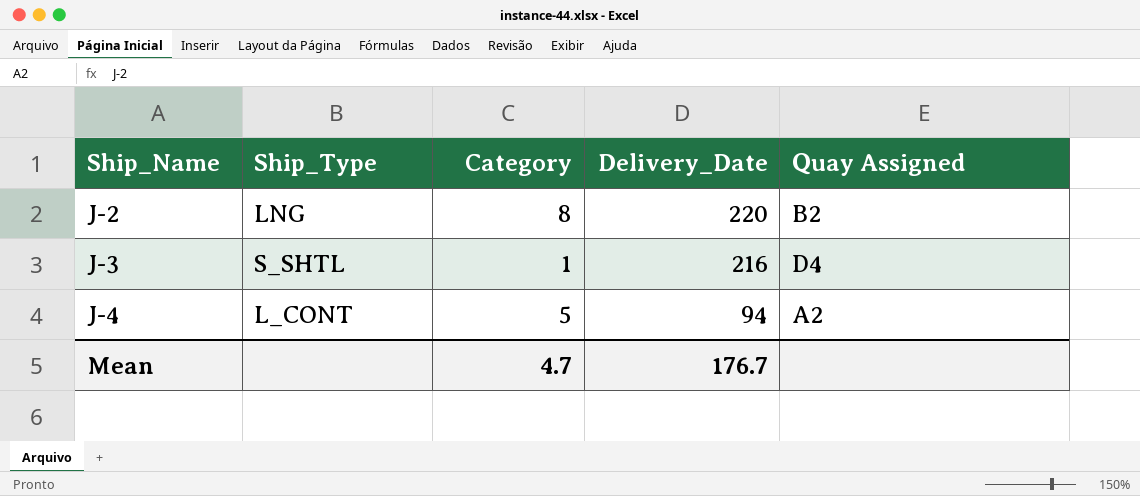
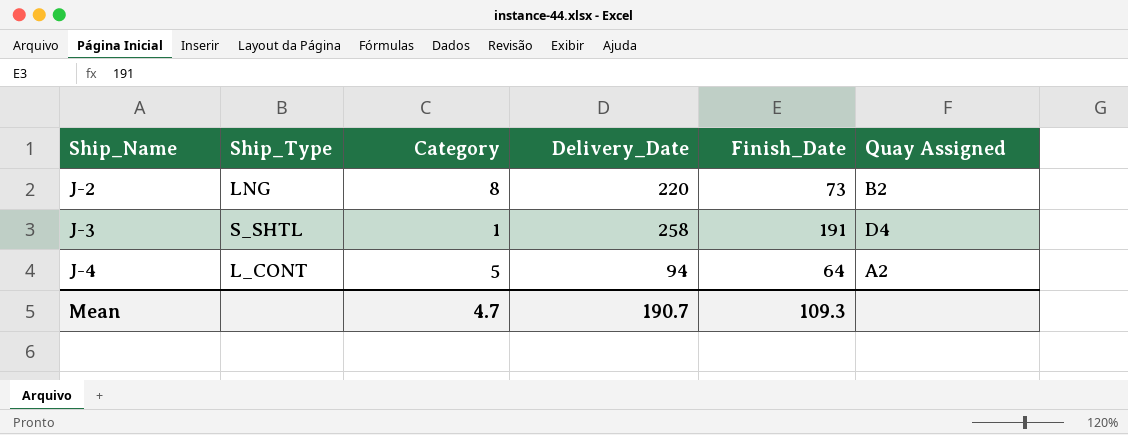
column Finish_Date | position: none -> 5
J-3 | Delivery_Date: 216 -> 258
Mean | Delivery_Date: 176.7 -> 190.7

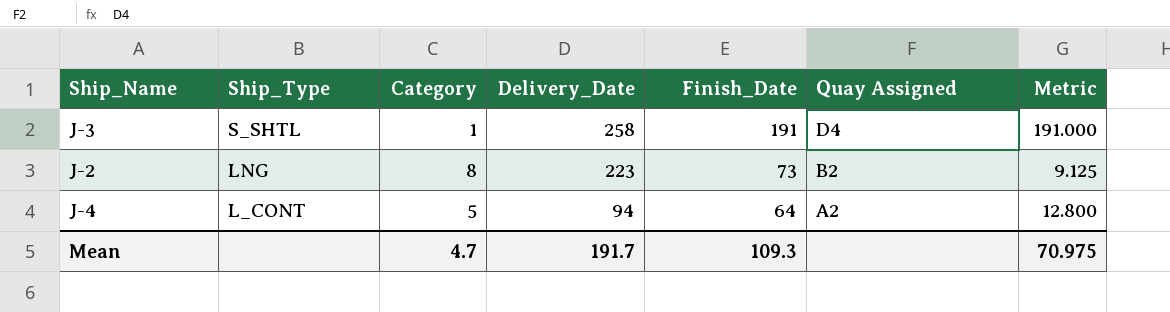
row order: Ship_Name ascending -> Ship_Type descending
column Metric | formula: none -> [Finish_Date] / [Category]
J-2 | Delivery_Date: 220 -> 223
Mean | Delivery_Date: 190.7 -> 191.7

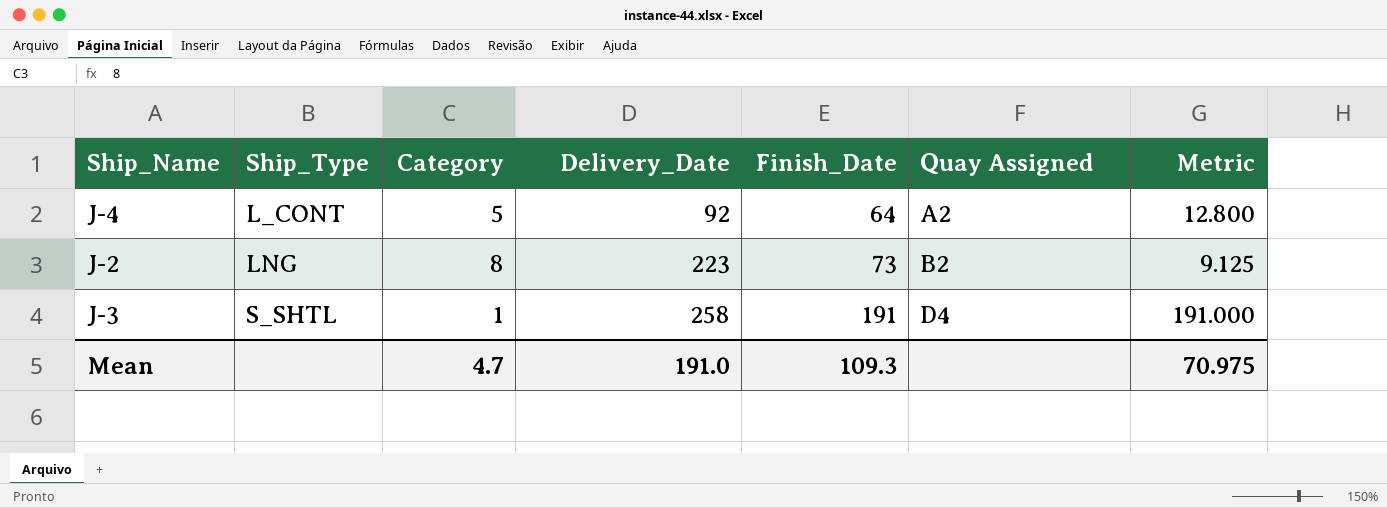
row order: Ship_Type descending -> Ship_Type ascending
J-4 | Delivery_Date: 94 -> 92
Mean | Delivery_Date: 191.7 -> 191.0

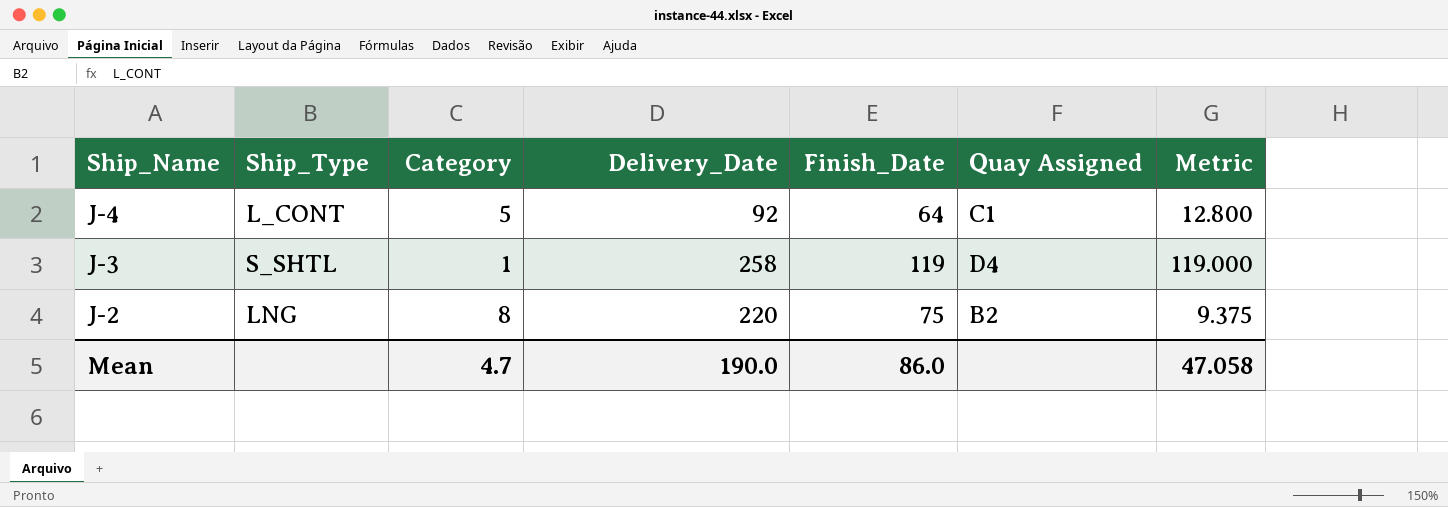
row order: Ship_Type ascending -> Ship_Name descending
J-4 | Quay Assigned: A2 -> C1
J-3 | Finish_Date: 191 -> 119
J-3 | Metric: 191.000 -> 119.000
J-2 | Delivery_Date: 223 -> 220
J-2 | Finish_Date: 73 -> 75
J-2 | Metric: 9.125 -> 9.375
Mean | Delivery_Date: 191.0 -> 190.0
Mean | Finish_Date: 109.3 -> 86.0
Mean | Metric: 70.975 -> 47.058

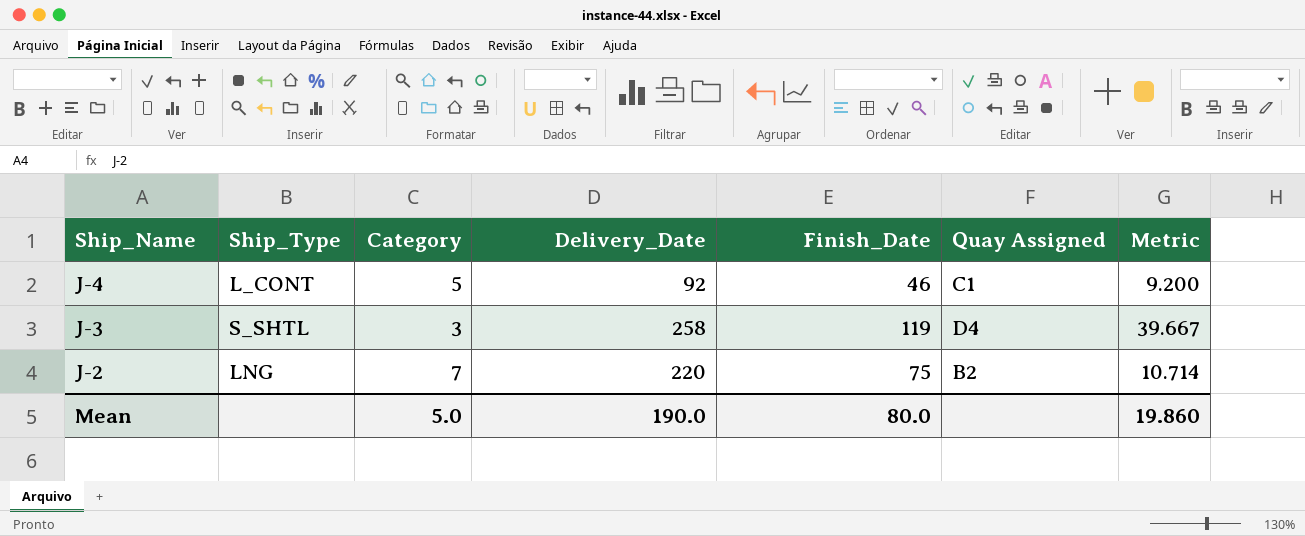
J-4 | Finish_Date: 64 -> 46
J-4 | Metric: 12.800 -> 9.200
J-3 | Category: 1 -> 3
J-3 | Metric: 119.000 -> 39.667
J-2 | Category: 8 -> 7
J-2 | Metric: 9.375 -> 10.714
Mean | Category: 4.7 -> 5.0
Mean | Finish_Date: 86.0 -> 80.0
Mean | Metric: 47.058 -> 19.860

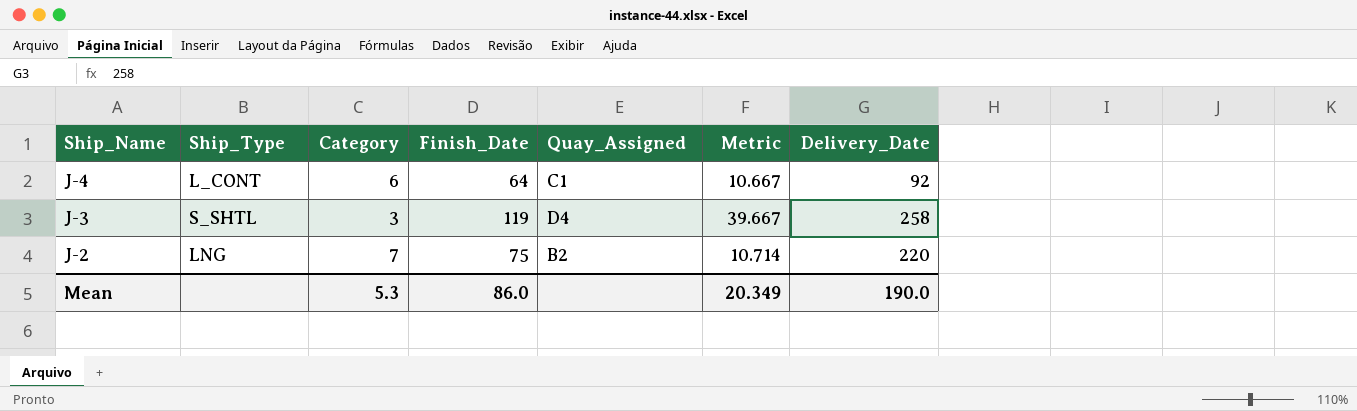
column name: Quay Assigned -> Quay_Assigned
column Delivery_Date | position: 4 -> 7
J-4 | Category: 5 -> 6
J-4 | Finish_Date: 46 -> 64
J-4 | Metric: 9.200 -> 10.667
Mean | Category: 5.0 -> 5.3
Mean | Finish_Date: 80.0 -> 86.0
Mean | Metric: 19.860 -> 20.349

